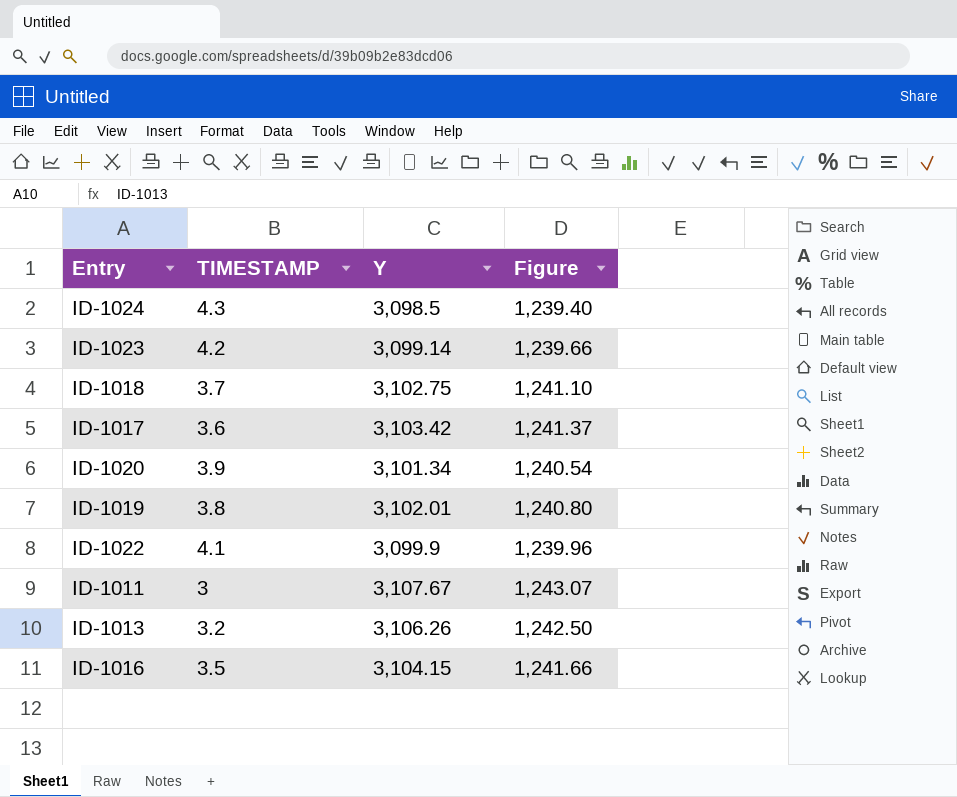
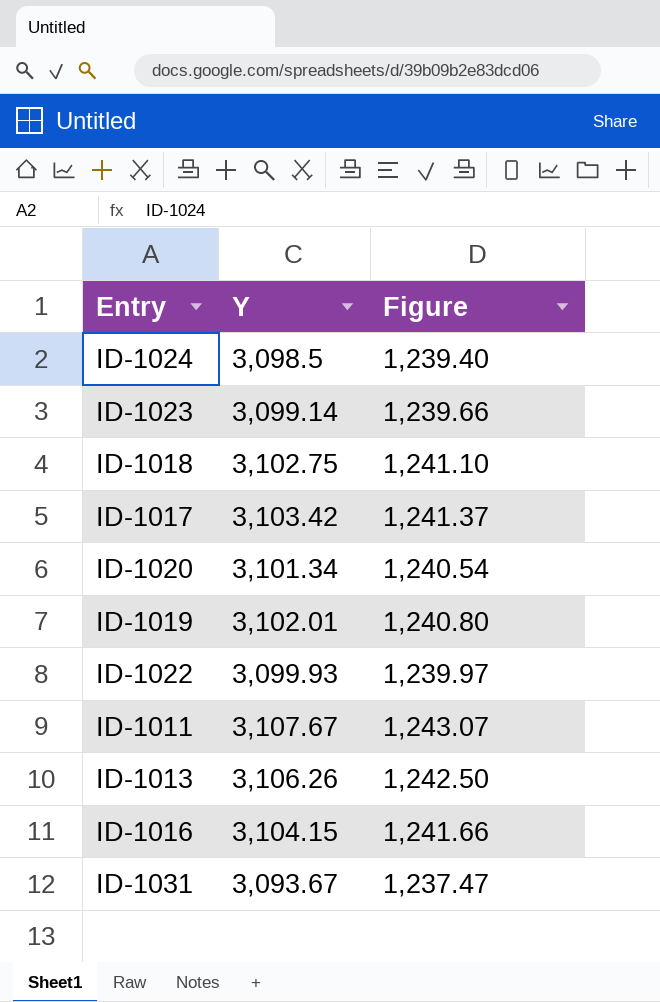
column TIMESTAMP | position: 2 -> none
ID-1022 | Y: 3,099.9 -> 3,099.93
ID-1022 | Figure: 1,239.96 -> 1,239.97
row ID-1031: none -> 3,093.67 | 1,237.47

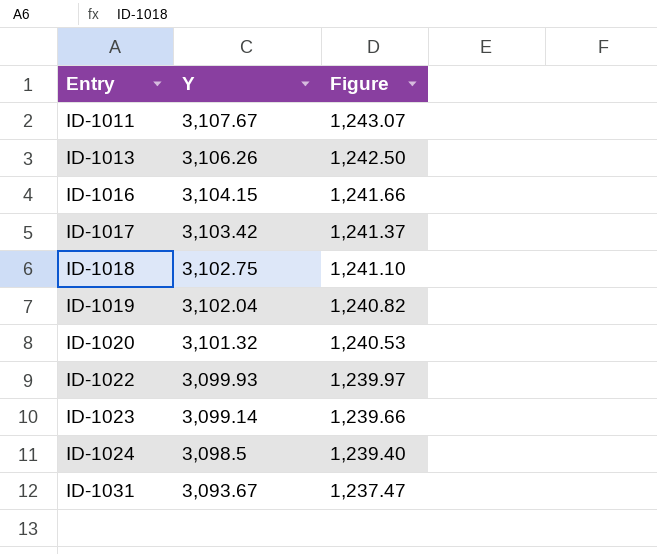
row order: none -> Entry ascending
ID-1019 | Y: 3,102.01 -> 3,102.04
ID-1019 | Figure: 1,240.80 -> 1,240.82
ID-1020 | Y: 3,101.34 -> 3,101.32
ID-1020 | Figure: 1,240.54 -> 1,240.53

